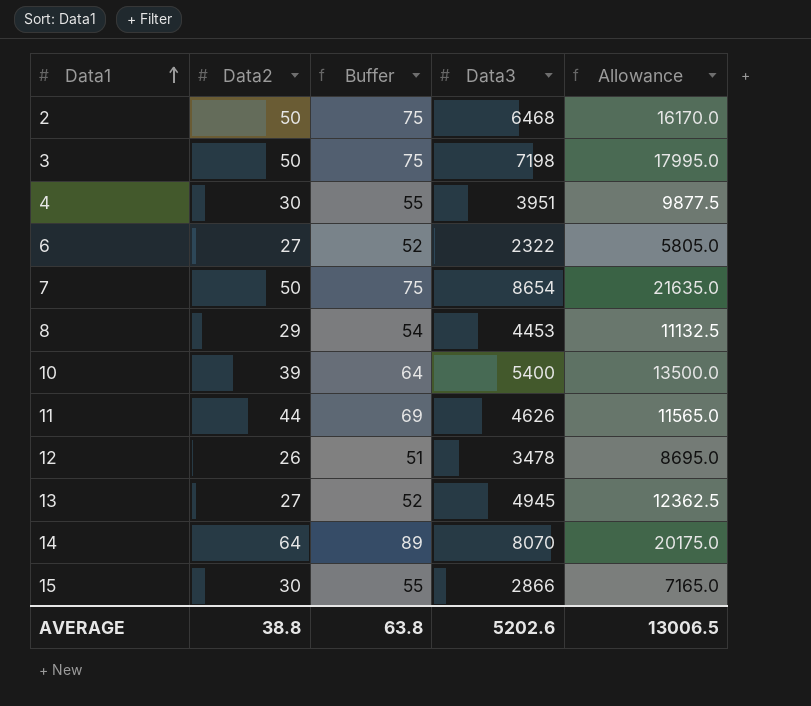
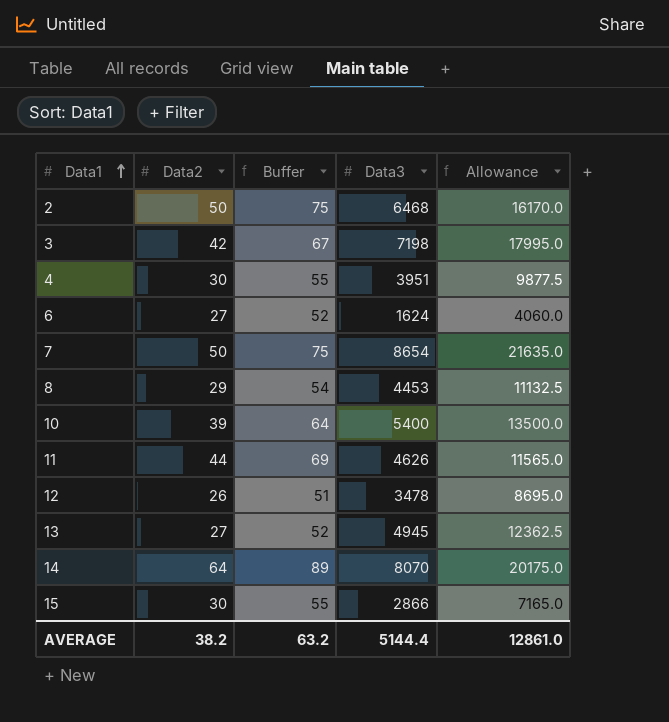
3 | Data2: 50 -> 42
3 | Buffer: 75 -> 67
6 | Data3: 2322 -> 1624
6 | Allowance: 5805.0 -> 4060.0
AVERAGE | Data2: 38.8 -> 38.2
AVERAGE | Buffer: 63.8 -> 63.2
AVERAGE | Data3: 5202.6 -> 5144.4
AVERAGE | Allowance: 13006.5 -> 12861.0

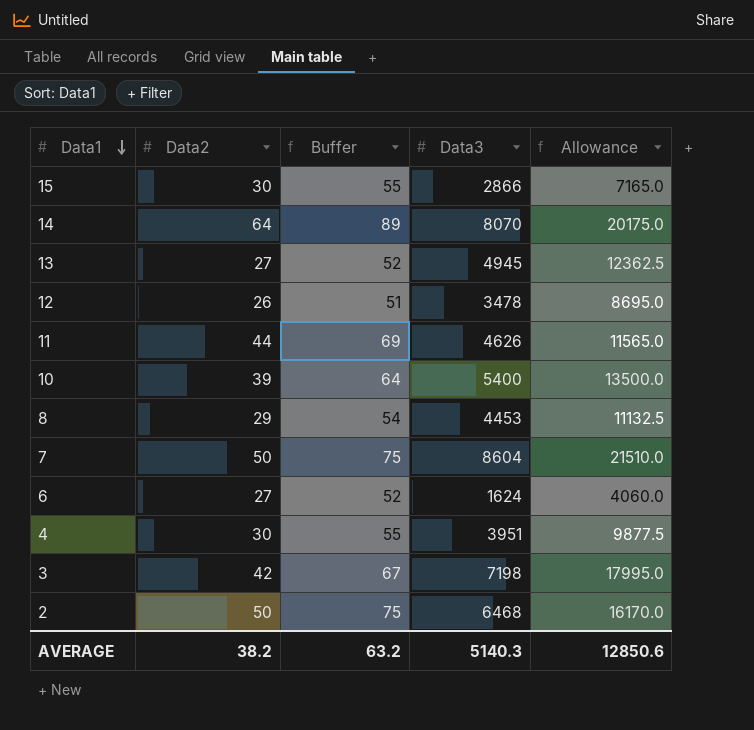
row order: Data1 ascending -> Data1 descending
7 | Data3: 8654 -> 8604
7 | Allowance: 21635.0 -> 21510.0
AVERAGE | Data3: 5144.4 -> 5140.3
AVERAGE | Allowance: 12861.0 -> 12850.6

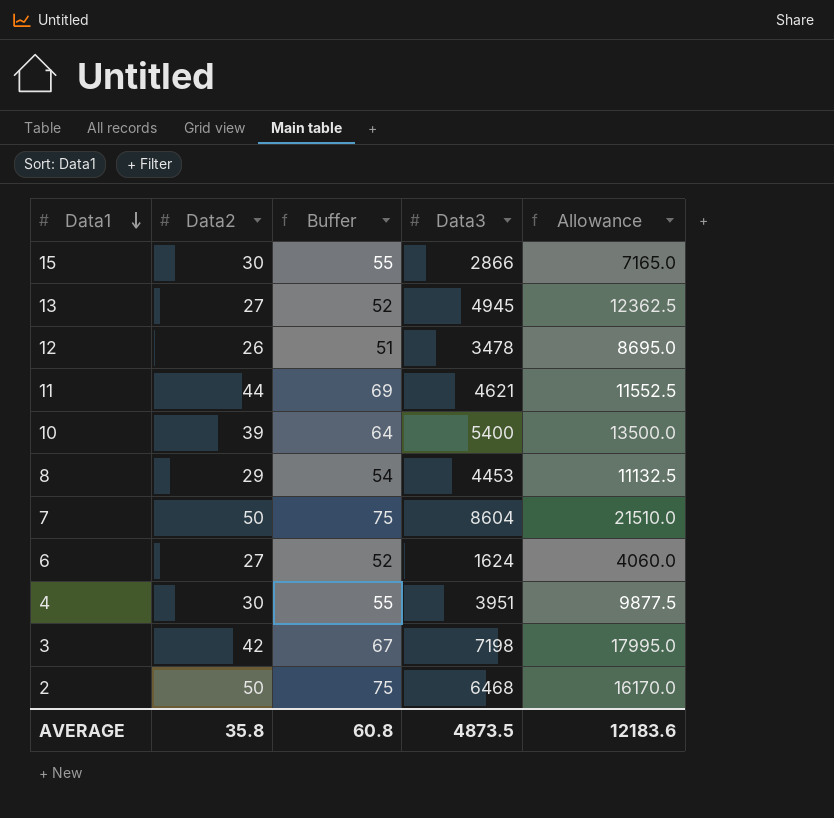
row 14: 64 | 89 | 8070 | 20175.0 -> none
11 | Data3: 4626 -> 4621
11 | Allowance: 11565.0 -> 11552.5
AVERAGE | Data2: 38.2 -> 35.8
AVERAGE | Buffer: 63.2 -> 60.8
AVERAGE | Data3: 5140.3 -> 4873.5
AVERAGE | Allowance: 12850.6 -> 12183.6

